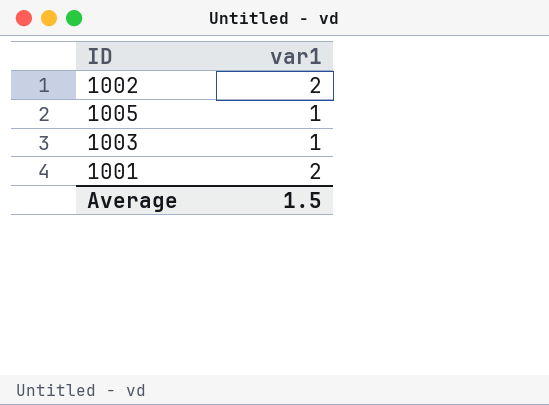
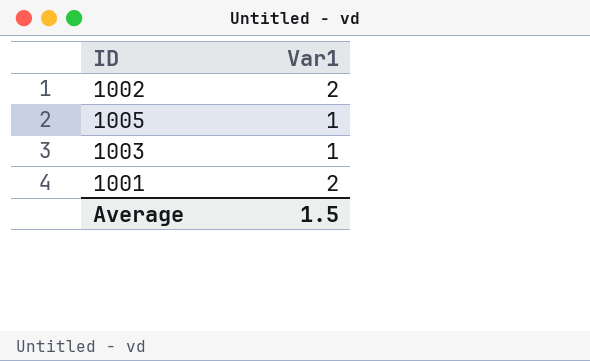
column name: var1 -> Var1

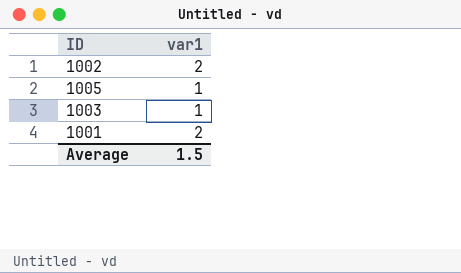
column name: Var1 -> var1

